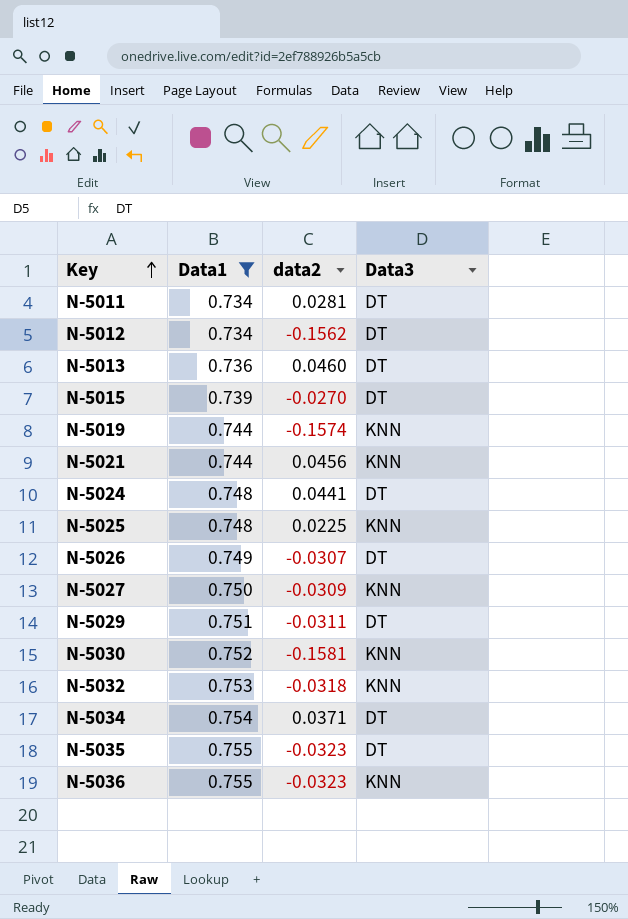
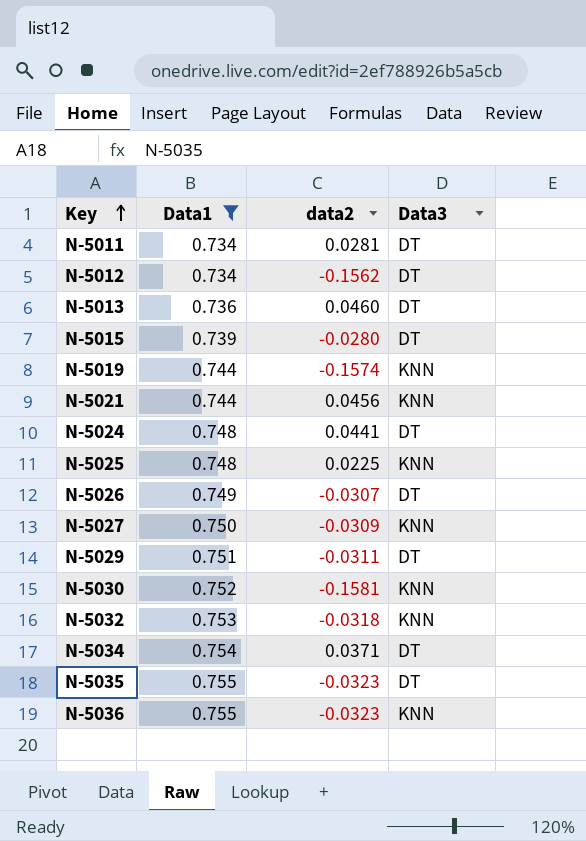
N-5015 | data2: -0.0270 -> -0.0280

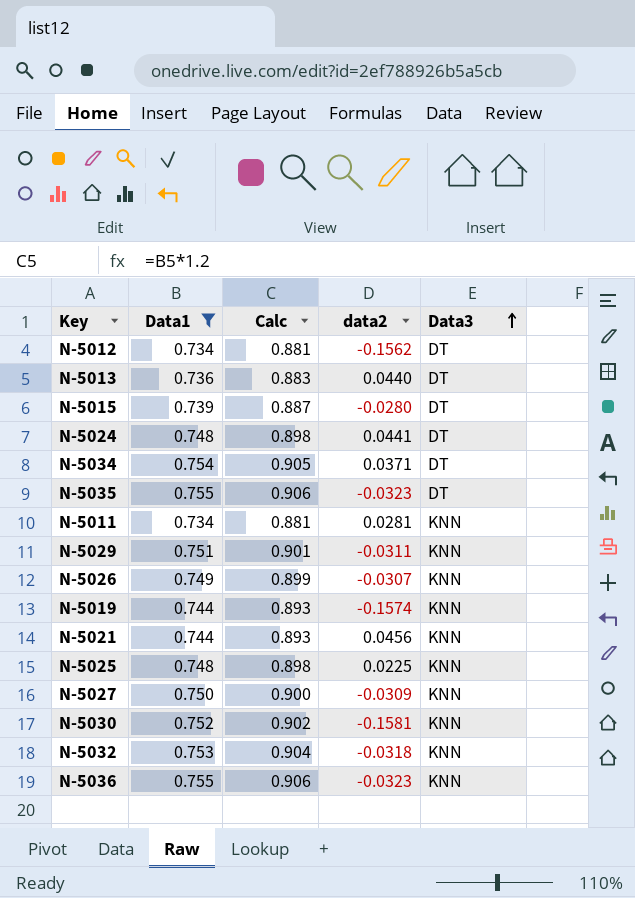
row order: Key ascending -> Data3 ascending
column Calc | formula: none -> [Data1] * 1.2
N-5013 | data2: 0.0460 -> 0.0440
N-5011 | Data3: DT -> KNN
N-5029 | Data3: DT -> KNN
N-5026 | Data3: DT -> KNN

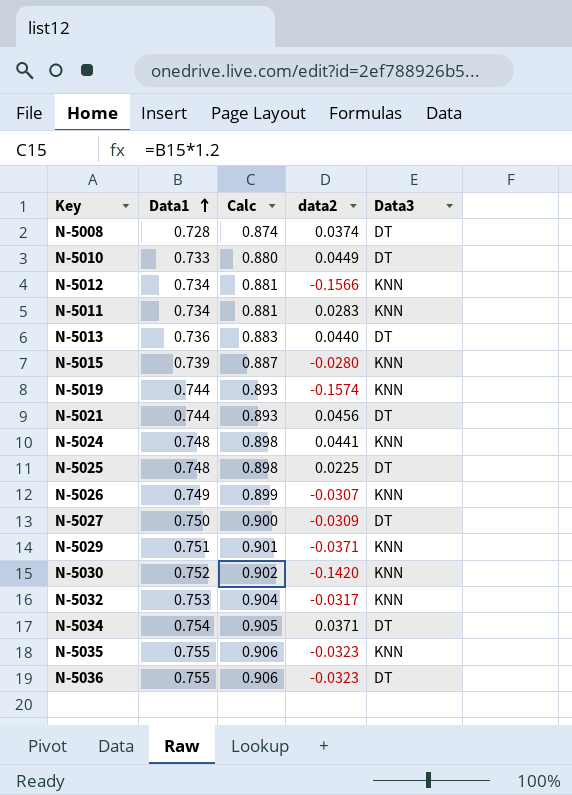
filter: Data1 >= 0.734 -> none
row order: Data3 ascending -> Data1 ascending
N-5012 | data2: -0.1562 -> -0.1566
N-5012 | Data3: DT -> KNN
N-5011 | data2: 0.0281 -> 0.0283
N-5015 | Data3: DT -> KNN
N-5021 | Data3: KNN -> DT
N-5024 | Data3: DT -> KNN
N-5025 | Data3: KNN -> DT
N-5027 | Data3: KNN -> DT
N-5029 | data2: -0.0311 -> -0.0371
N-5030 | data2: -0.1581 -> -0.1420
N-5032 | data2: -0.0318 -> -0.0317
N-5035 | Data3: DT -> KNN
N-5036 | Data3: KNN -> DT

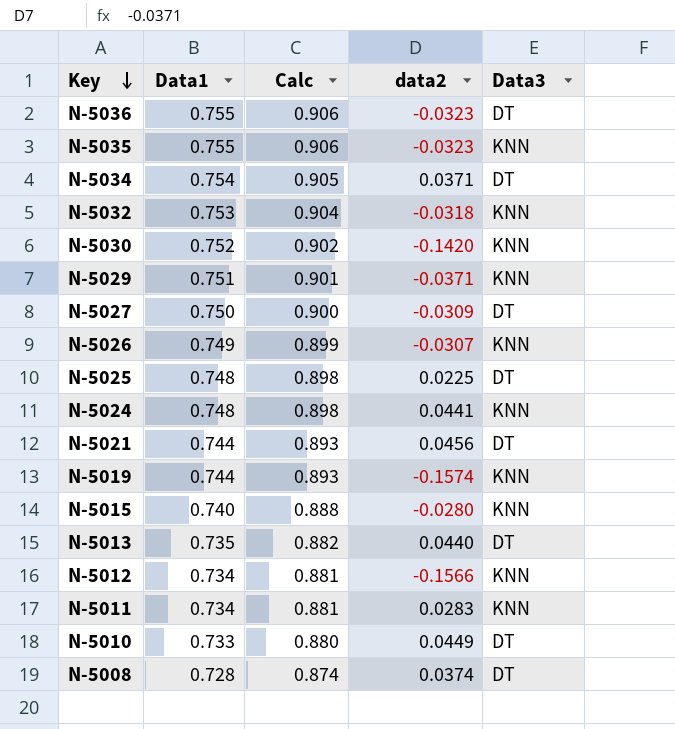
row order: Data1 ascending -> Key descending
N-5032 | data2: -0.0317 -> -0.0318
N-5015 | Data1: 0.739 -> 0.740
N-5015 | Calc: 0.887 -> 0.888
N-5013 | Data1: 0.736 -> 0.735
N-5013 | Calc: 0.883 -> 0.882

